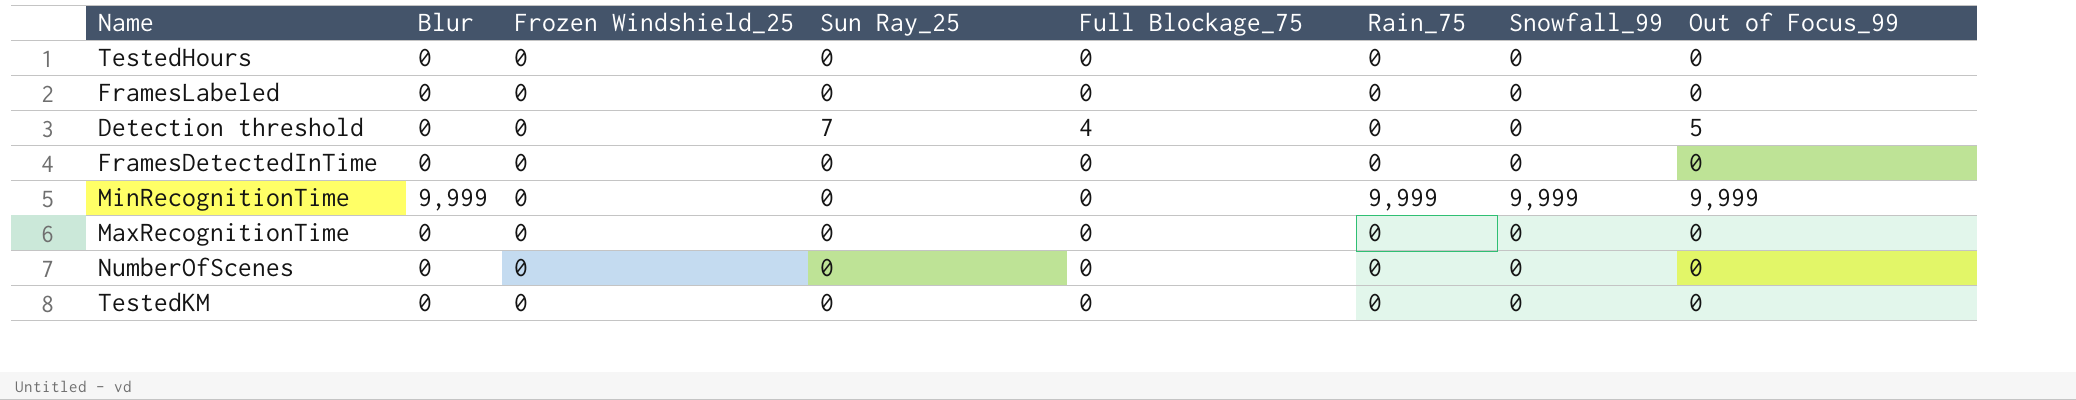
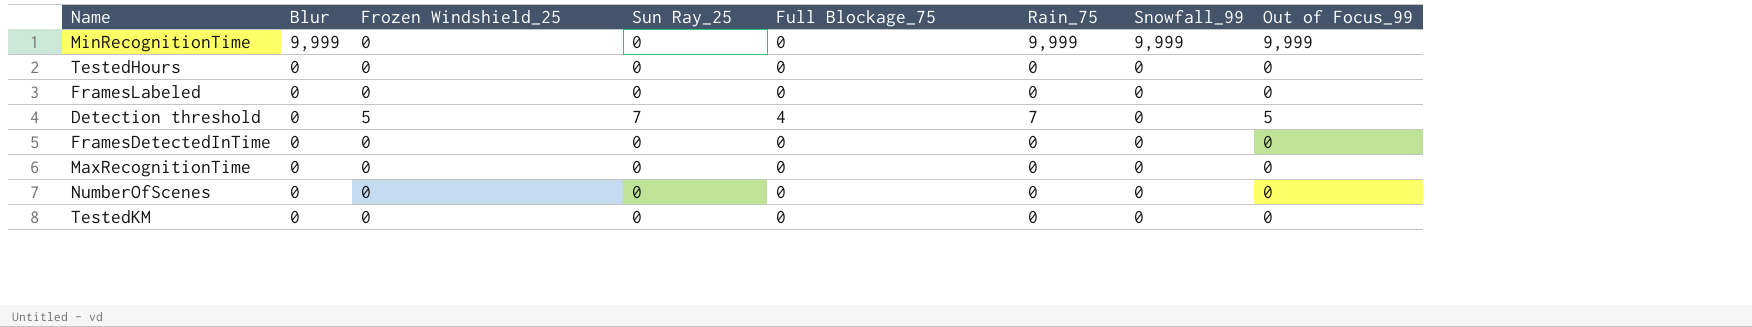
row order: none -> Blur descending
Detection threshold | Frozen Windshield_25: 0 -> 5
Detection threshold | Rain_75: 0 -> 7

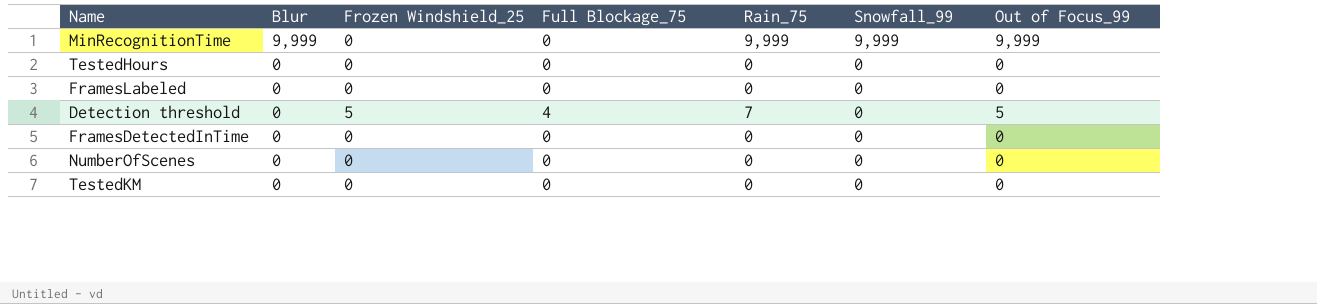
column Sun Ray_25 | position: 4 -> none
row MaxRecognitionTime: 0 | 0 | 0 | 0 | 0 | 0 | 0 -> none

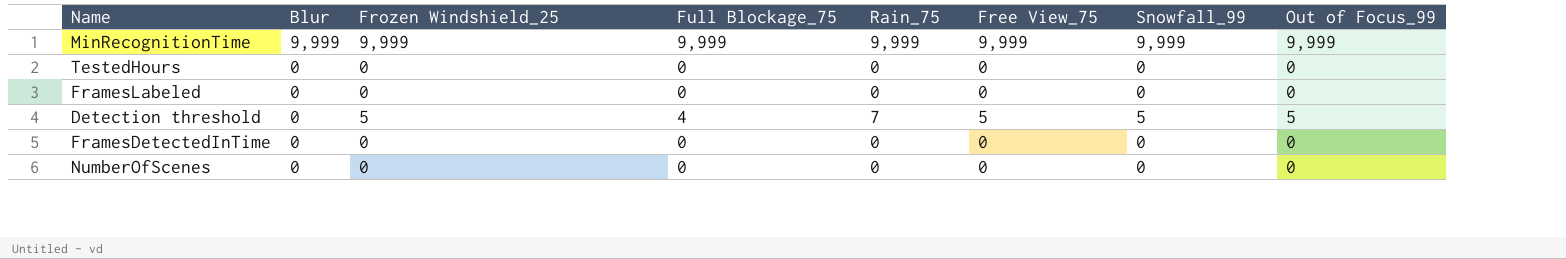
column Free View_75 | position: none -> 6
row TestedKM: 0 | 0 | 0 | 0 | 0 | 0 -> none
MinRecognitionTime | Frozen Windshield_25: 0 -> 9,999
MinRecognitionTime | Full Blockage_75: 0 -> 9,999
Detection threshold | Snowfall_99: 0 -> 5

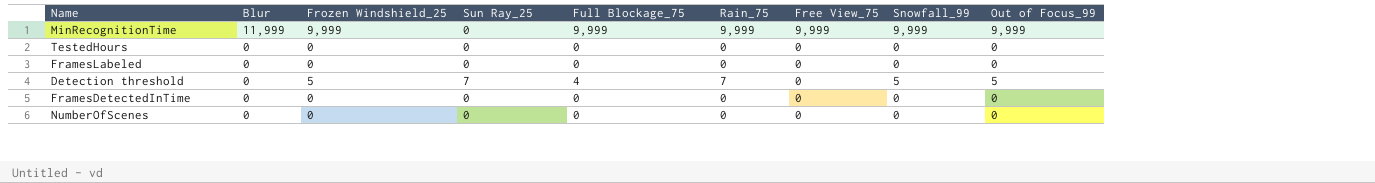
column Sun Ray_25 | position: none -> 4
MinRecognitionTime | Blur: 9,999 -> 11,999
Detection threshold | Free View_75: 5 -> 0

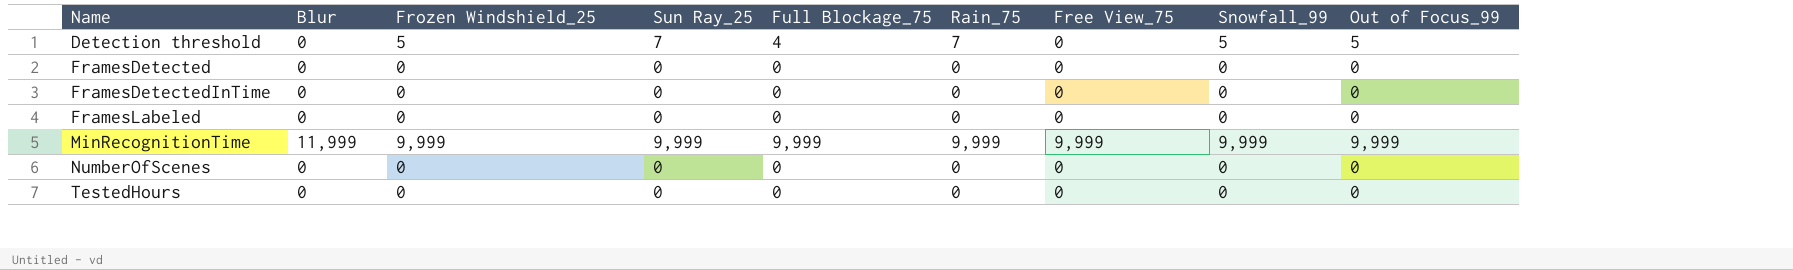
row order: Blur descending -> Name ascending
row FramesDetected: none -> 0 | 0 | 0 | 0 | 0 | 0 | 0 | 0
MinRecognitionTime | Sun Ray_25: 0 -> 9,999

